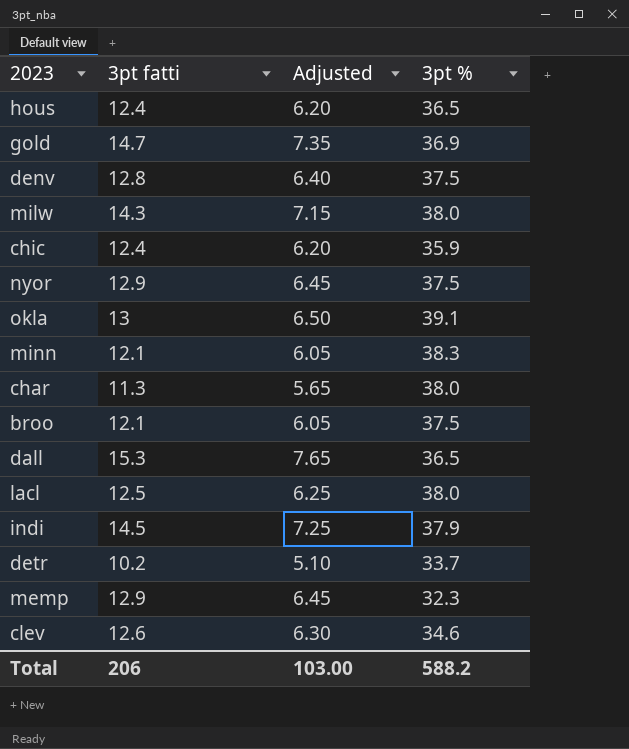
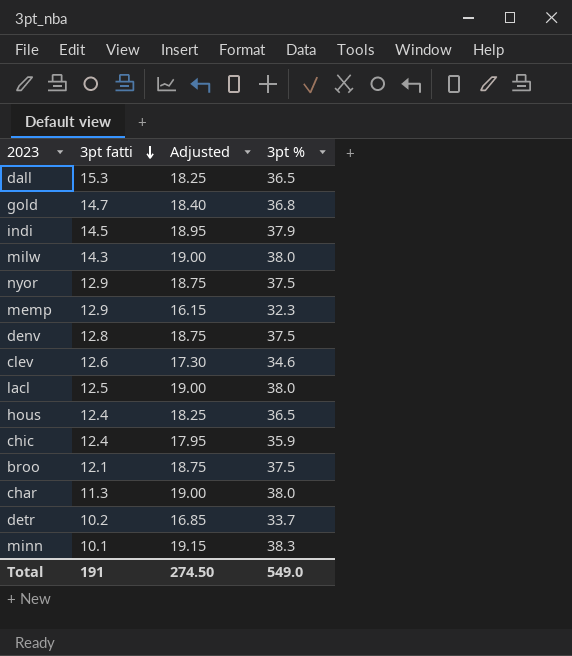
row order: none -> 3pt fatti descending
column Adjusted | formula: [3pt fatti] * 0.5 -> [3pt %] * 0.5
row okla: 13 | 6.50 | 39.1 -> none
gold | 3pt %: 36.9 -> 36.8
minn | 3pt fatti: 12.1 -> 10.1
Total | 3pt fatti: 206 -> 191
Total | Adjusted: 103.00 -> 274.50
Total | 3pt %: 588.2 -> 549.0

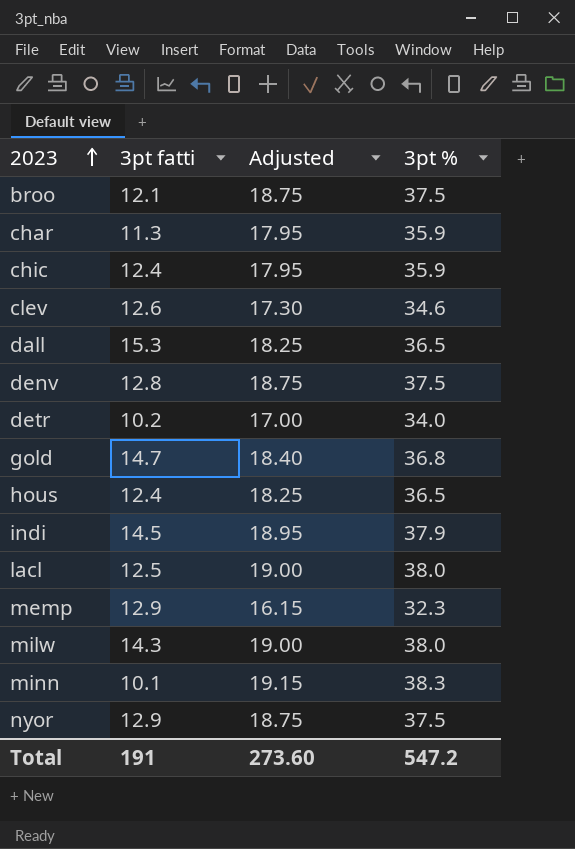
row order: 3pt fatti descending -> 2023 ascending
char | Adjusted: 19.00 -> 17.95
char | 3pt %: 38.0 -> 35.9
detr | Adjusted: 16.85 -> 17.00
detr | 3pt %: 33.7 -> 34.0
Total | Adjusted: 274.50 -> 273.60
Total | 3pt %: 549.0 -> 547.2

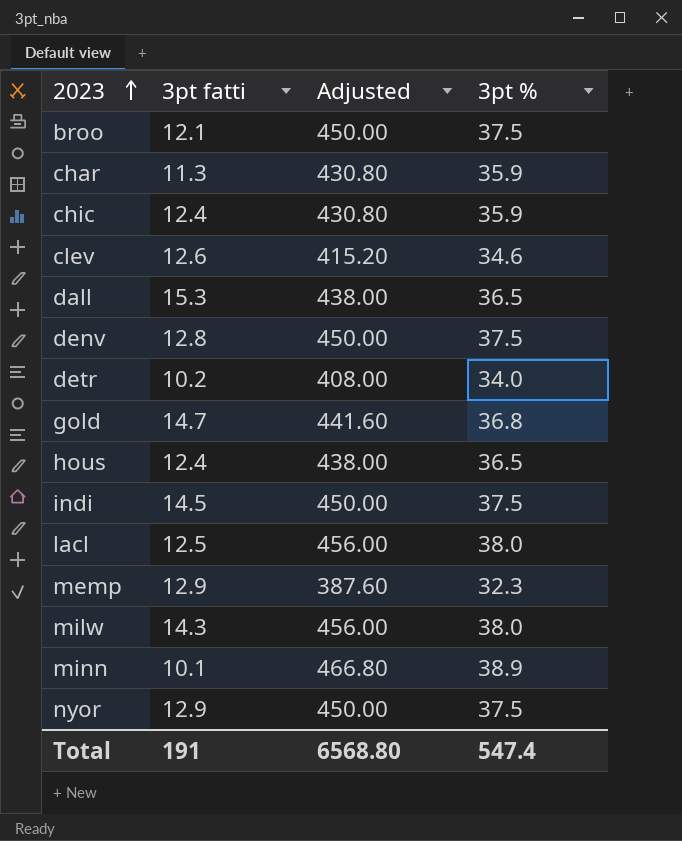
column Adjusted | formula: [3pt %] * 0.5 -> [3pt %] * 12
indi | 3pt %: 37.9 -> 37.5
minn | 3pt %: 38.3 -> 38.9
Total | Adjusted: 273.60 -> 6568.80
Total | 3pt %: 547.2 -> 547.4

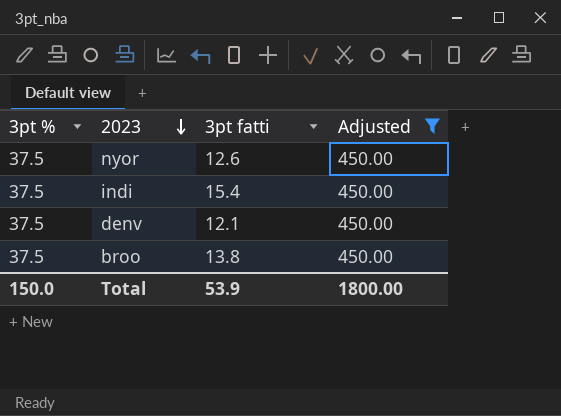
filter: none -> Adjusted = 450.00
row order: 2023 ascending -> 2023 descending
column 3pt % | position: 4 -> 1
nyor | 3pt fatti: 12.9 -> 12.6
indi | 3pt fatti: 14.5 -> 15.4
denv | 3pt fatti: 12.8 -> 12.1
broo | 3pt fatti: 12.1 -> 13.8
Total | 3pt %: 547.4 -> 150.0
Total | 3pt fatti: 191 -> 53.9
Total | Adjusted: 6568.80 -> 1800.00

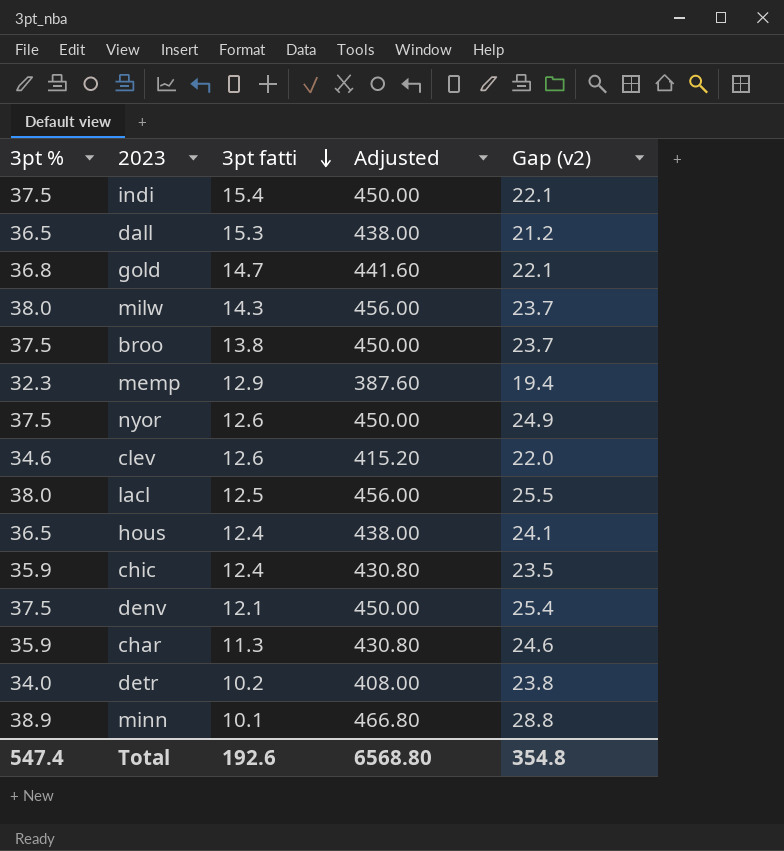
filter: Adjusted = 450.00 -> none
row order: 2023 descending -> 3pt fatti descending
column Gap (v2) | formula: none -> [3pt %] - [3pt fatti]
Total | 3pt %: 150.0 -> 547.4
Total | 3pt fatti: 53.9 -> 192.6
Total | Adjusted: 1800.00 -> 6568.80

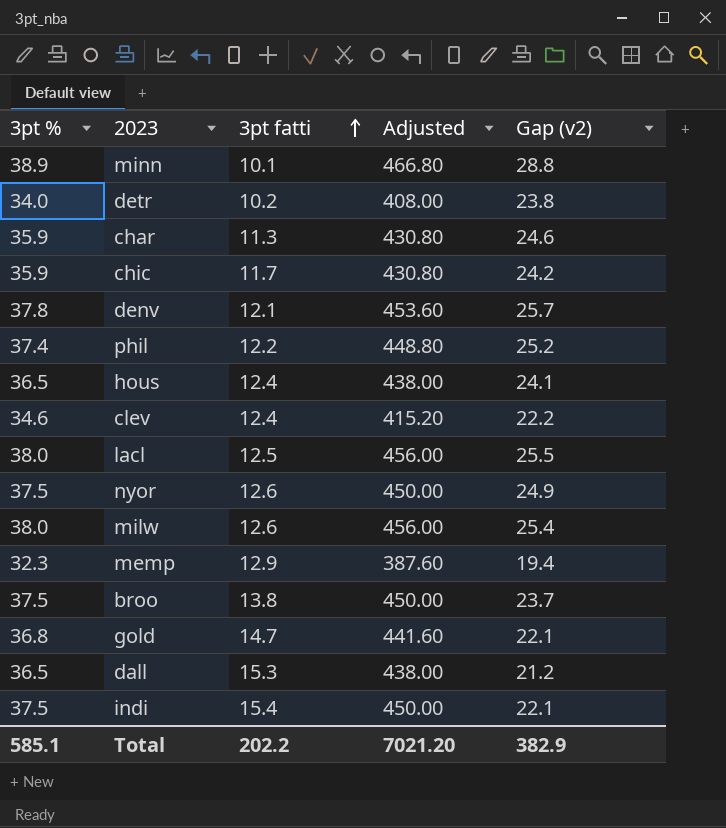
row order: 3pt fatti descending -> 3pt fatti ascending
chic | 3pt fatti: 12.4 -> 11.7
chic | Gap (v2): 23.5 -> 24.2
denv | 3pt %: 37.5 -> 37.8
denv | Adjusted: 450.00 -> 453.60
denv | Gap (v2): 25.4 -> 25.7
row phil: none -> 37.4 | 12.2 | 448.80 | 25.2
clev | 3pt fatti: 12.6 -> 12.4
clev | Gap (v2): 22.0 -> 22.2
milw | 3pt fatti: 14.3 -> 12.6
milw | Gap (v2): 23.7 -> 25.4
Total | 3pt %: 547.4 -> 585.1
Total | 3pt fatti: 192.6 -> 202.2
Total | Adjusted: 6568.80 -> 7021.20
Total | Gap (v2): 354.8 -> 382.9

